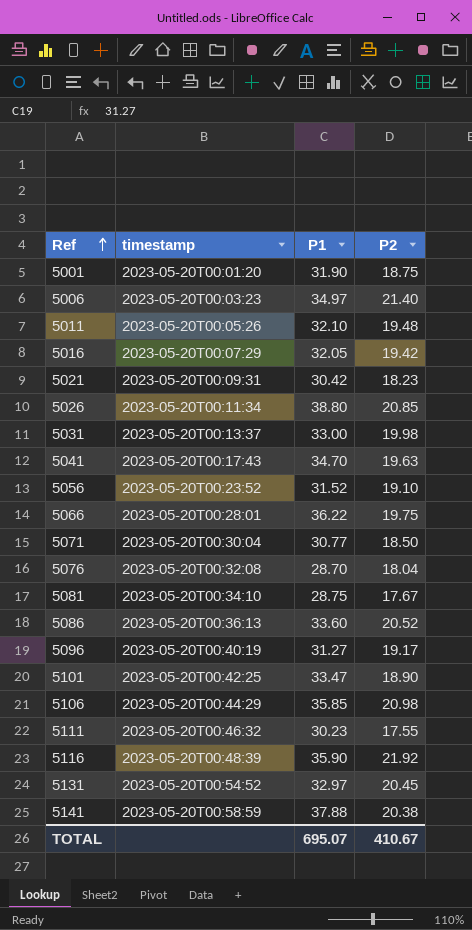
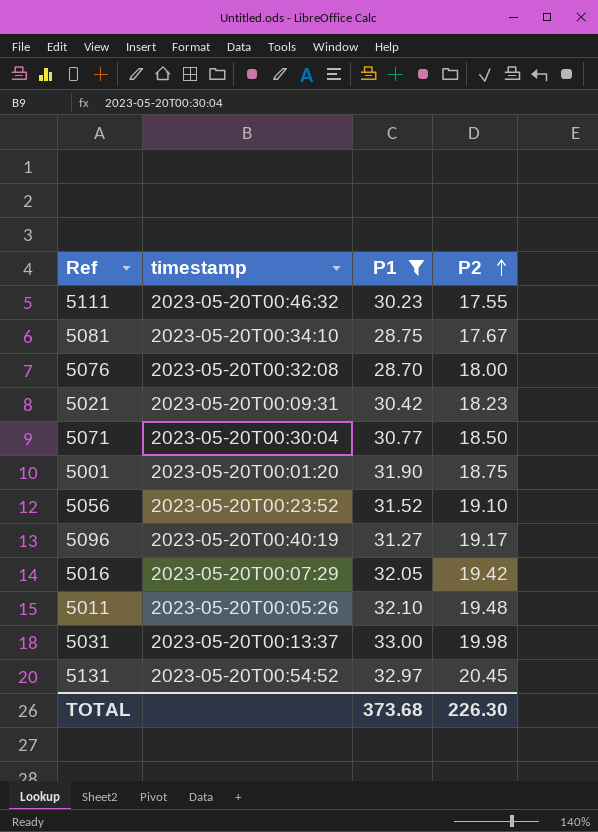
filter: none -> P1 <= 33.00
row order: Ref ascending -> P2 ascending
5076 | P2: 18.04 -> 18.00
TOTAL | P1: 695.07 -> 373.68
TOTAL | P2: 410.67 -> 226.30

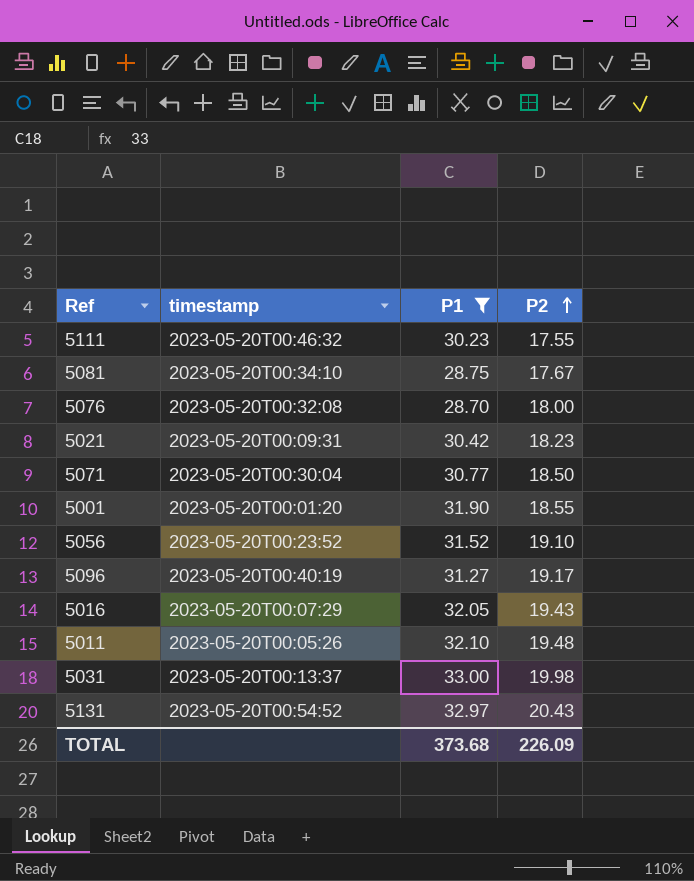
5001 | P2: 18.75 -> 18.55
5016 | P2: 19.42 -> 19.43
5131 | P2: 20.45 -> 20.43
TOTAL | P2: 226.30 -> 226.09

